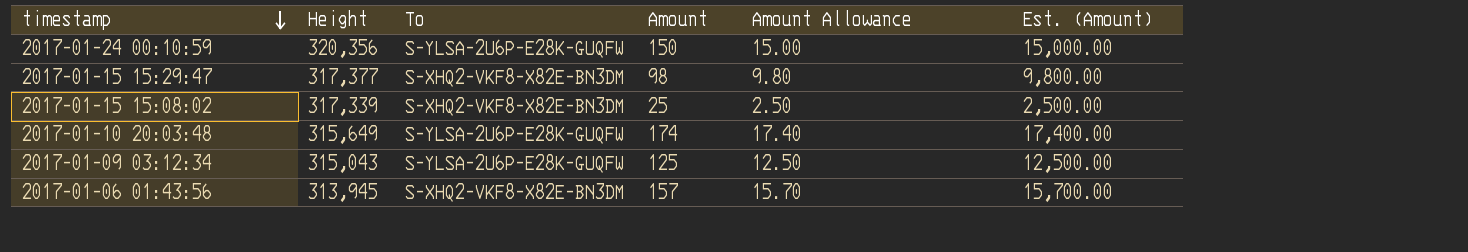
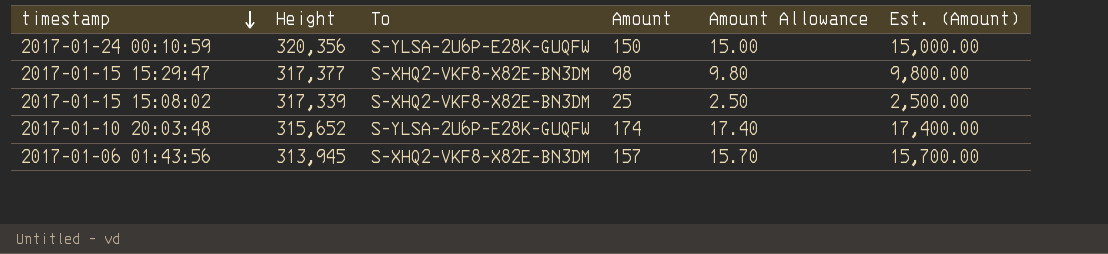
row 2017-01-09 03:12:34: 315,043 | S-YLSA-2U6P-E28K-GUQFW | 125 | 12.50 | 12,500.00 -> none
2017-01-10 20:03:48 | Height: 315,649 -> 315,652

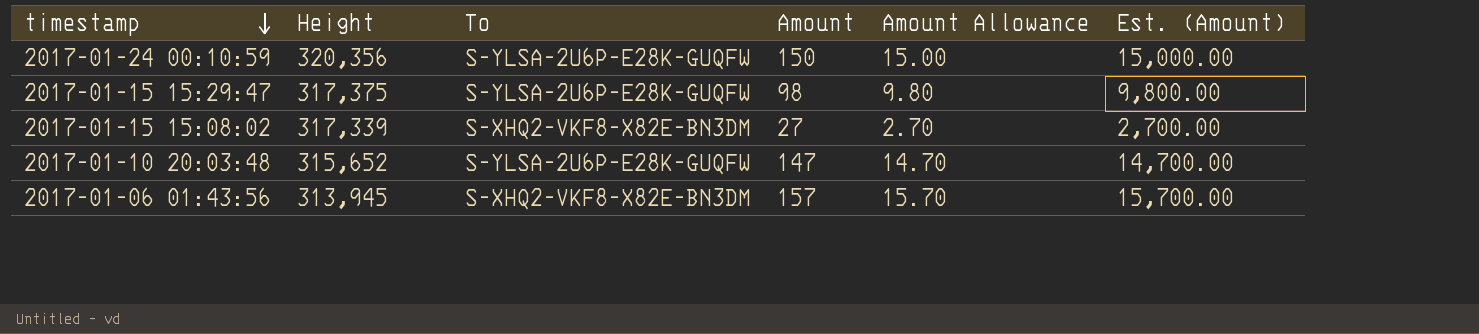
2017-01-15 15:29:47 | Height: 317,377 -> 317,375
2017-01-15 15:29:47 | To: S-XHQ2-VKF8-X82E-BN3DM -> S-YLSA-2U6P-E28K-GUQFW
2017-01-15 15:08:02 | Amount: 25 -> 27
2017-01-15 15:08:02 | Amount Allowance: 2.50 -> 2.70
2017-01-15 15:08:02 | Est. (Amount): 2,500.00 -> 2,700.00
2017-01-10 20:03:48 | Amount: 174 -> 147
2017-01-10 20:03:48 | Amount Allowance: 17.40 -> 14.70
2017-01-10 20:03:48 | Est. (Amount): 17,400.00 -> 14,700.00

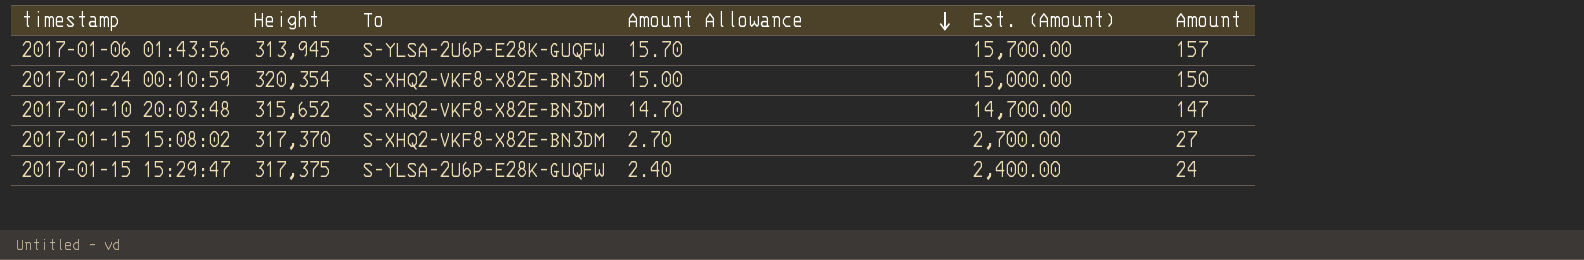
row order: timestamp descending -> Amount Allowance descending
column Amount | position: 4 -> 6
2017-01-06 01:43:56 | To: S-XHQ2-VKF8-X82E-BN3DM -> S-YLSA-2U6P-E28K-GUQFW
2017-01-24 00:10:59 | Height: 320,356 -> 320,354
2017-01-24 00:10:59 | To: S-YLSA-2U6P-E28K-GUQFW -> S-XHQ2-VKF8-X82E-BN3DM
2017-01-10 20:03:48 | To: S-YLSA-2U6P-E28K-GUQFW -> S-XHQ2-VKF8-X82E-BN3DM
2017-01-15 15:08:02 | Height: 317,339 -> 317,370
2017-01-15 15:29:47 | Amount Allowance: 9.80 -> 2.40
2017-01-15 15:29:47 | Est. (Amount): 9,800.00 -> 2,400.00
2017-01-15 15:29:47 | Amount: 98 -> 24

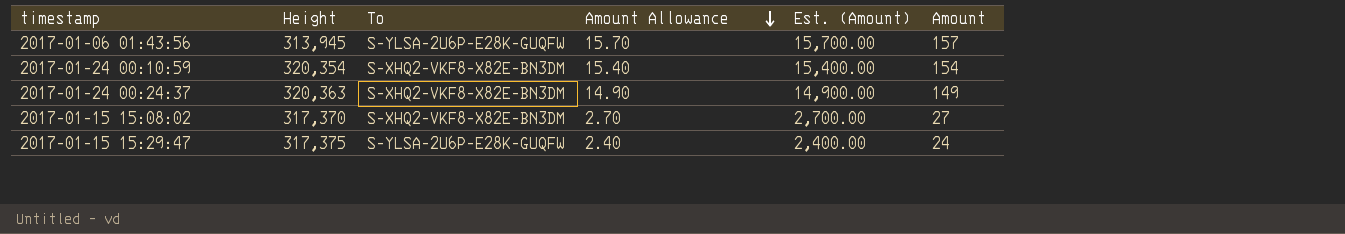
row 2017-01-10 20:03:48: 315,652 | S-XHQ2-VKF8-X82E-BN3DM | 14.70 | 14,700.00 | 147 -> none
2017-01-24 00:10:59 | Amount Allowance: 15.00 -> 15.40
2017-01-24 00:10:59 | Est. (Amount): 15,000.00 -> 15,400.00
2017-01-24 00:10:59 | Amount: 150 -> 154
row 2017-01-24 00:24:37: none -> 320,363 | S-XHQ2-VKF8-X82E-BN3DM | 14.90 | 14,900.00 | 149

